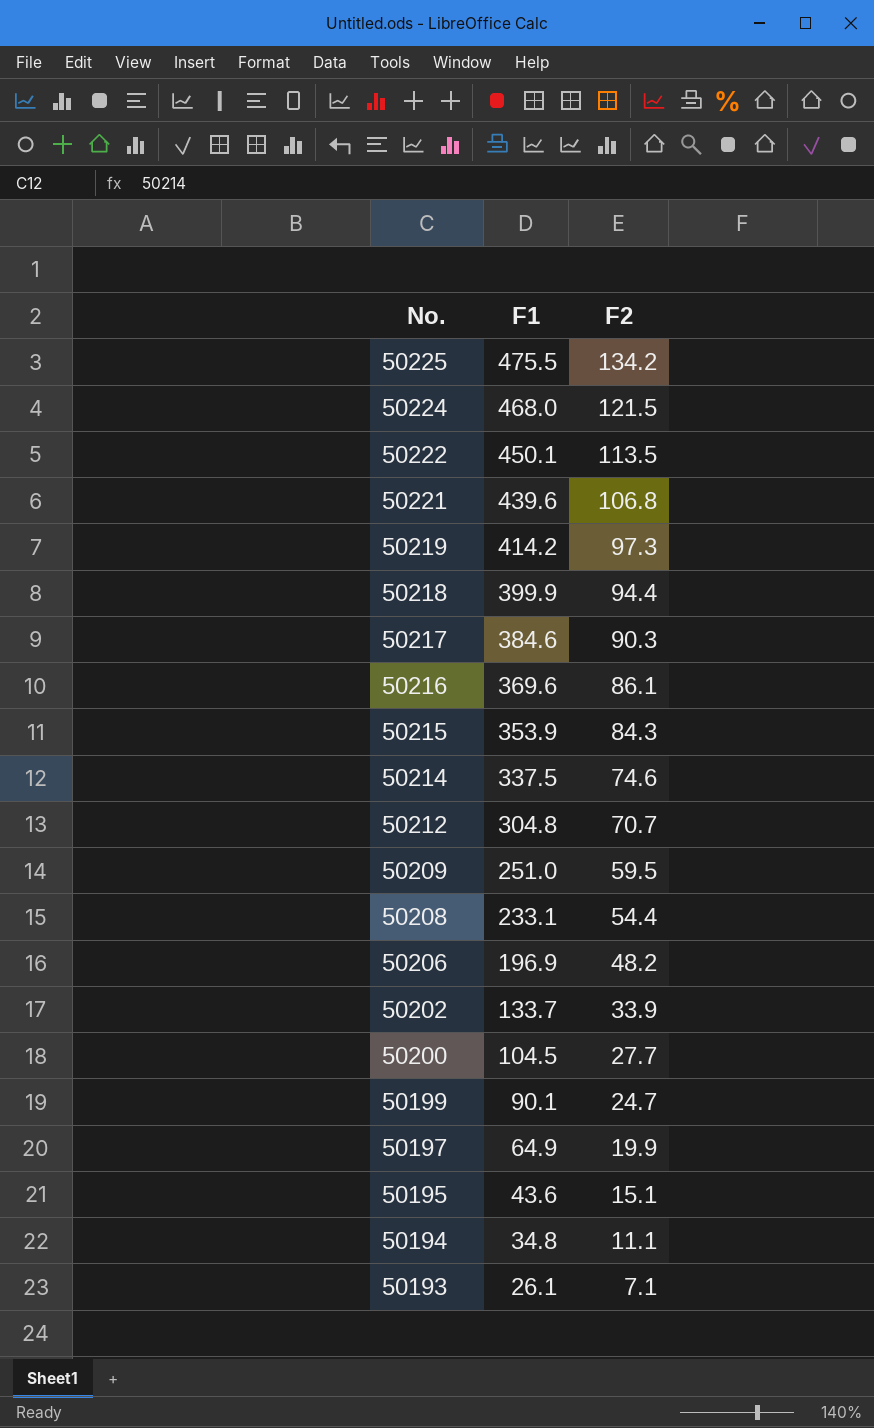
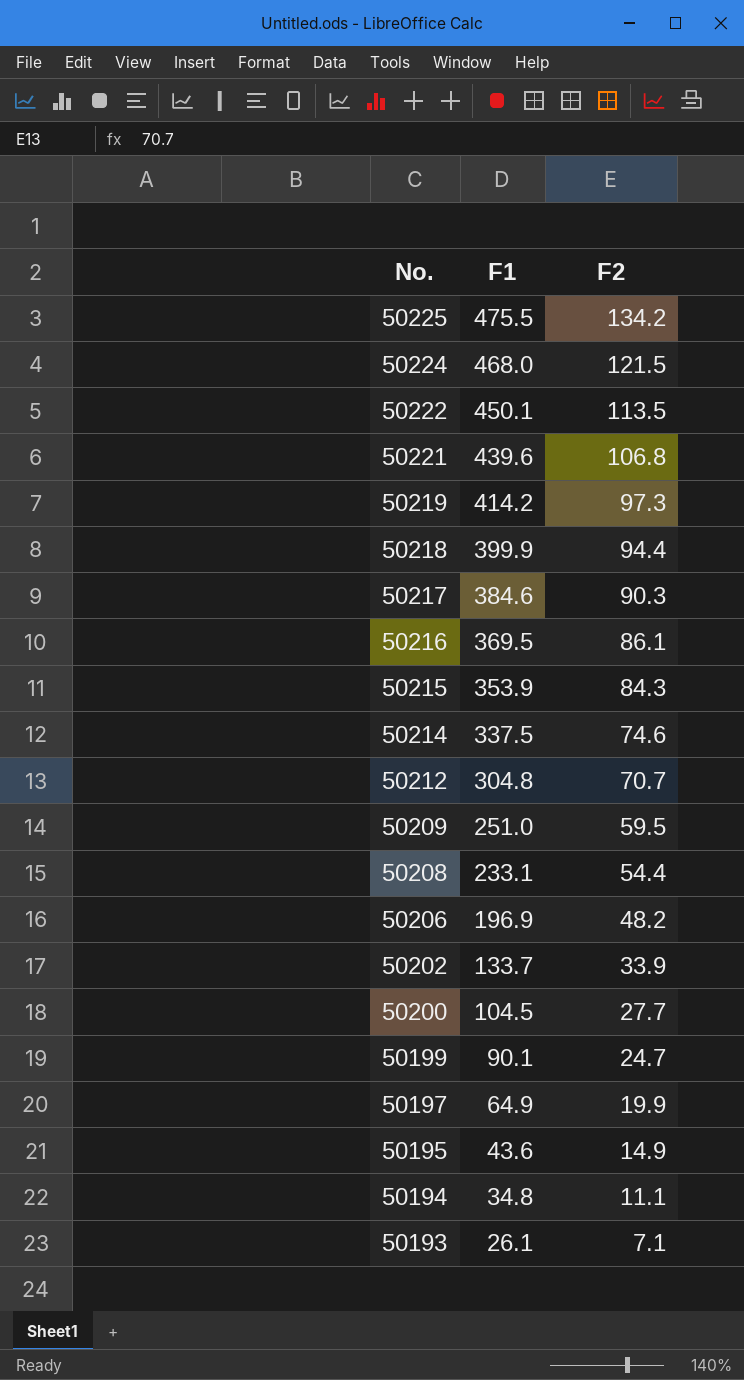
50216 | F1: 369.6 -> 369.5
50195 | F2: 15.1 -> 14.9

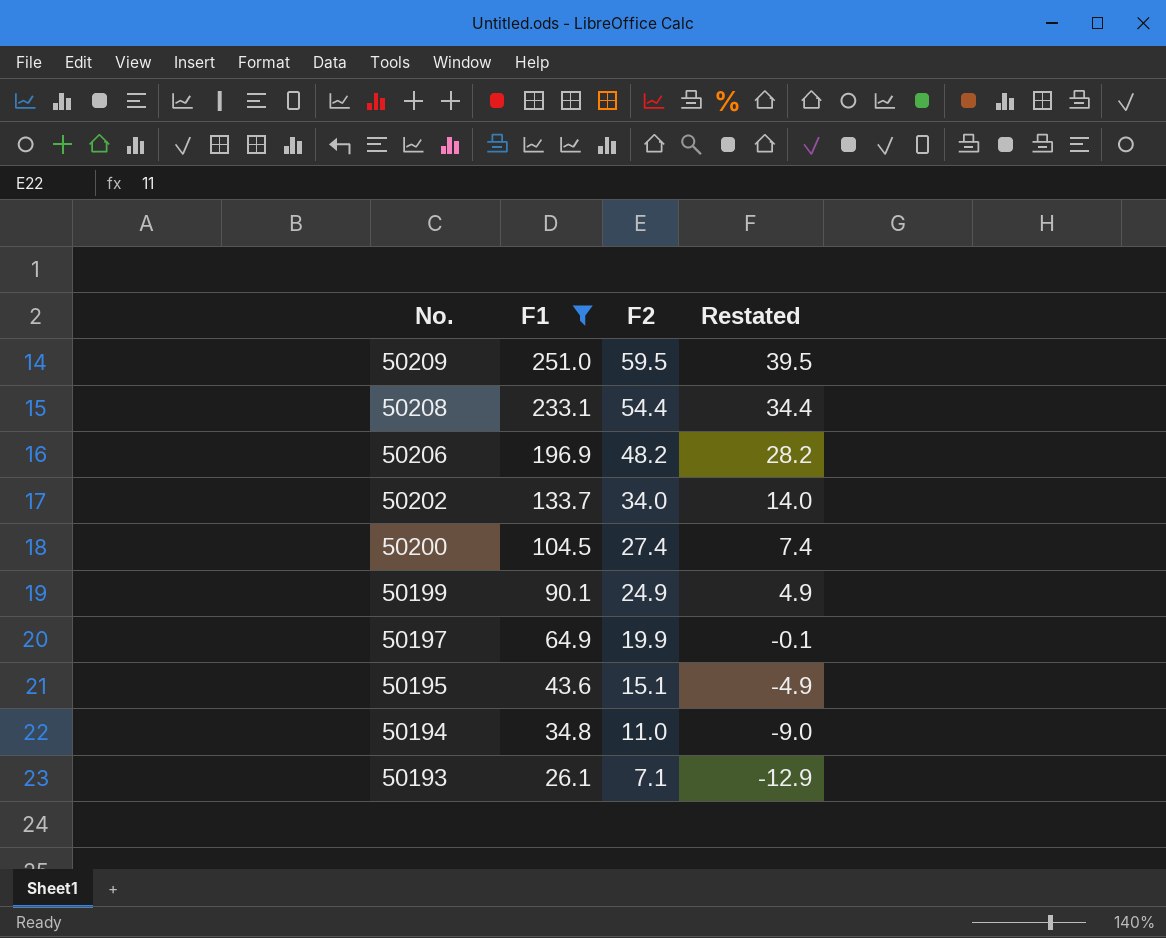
filter: none -> F1 <= 251.0
column Restated | formula: none -> [F2] - 20
50202 | F2: 33.9 -> 34.0
50200 | F2: 27.7 -> 27.4
50199 | F2: 24.7 -> 24.9
50195 | F2: 14.9 -> 15.1
50194 | F2: 11.1 -> 11.0

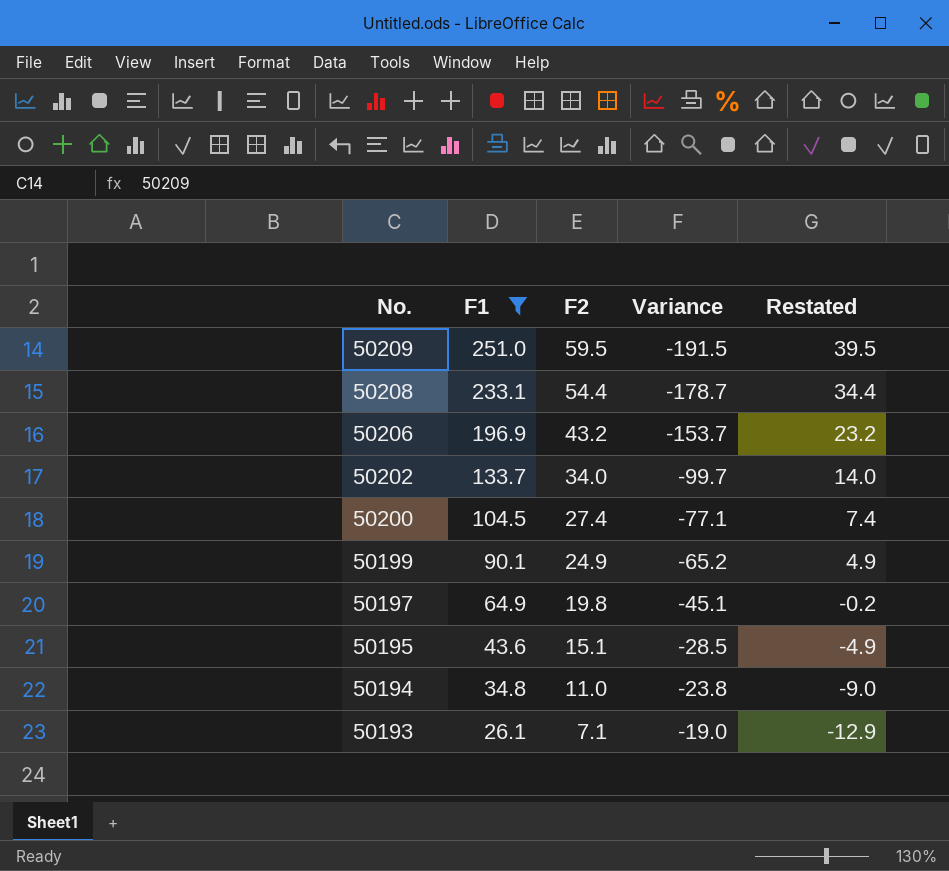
column Variance | formula: none -> [F2] - [F1]
50206 | F2: 48.2 -> 43.2
50206 | Restated: 28.2 -> 23.2
50197 | F2: 19.9 -> 19.8
50197 | Restated: -0.1 -> -0.2

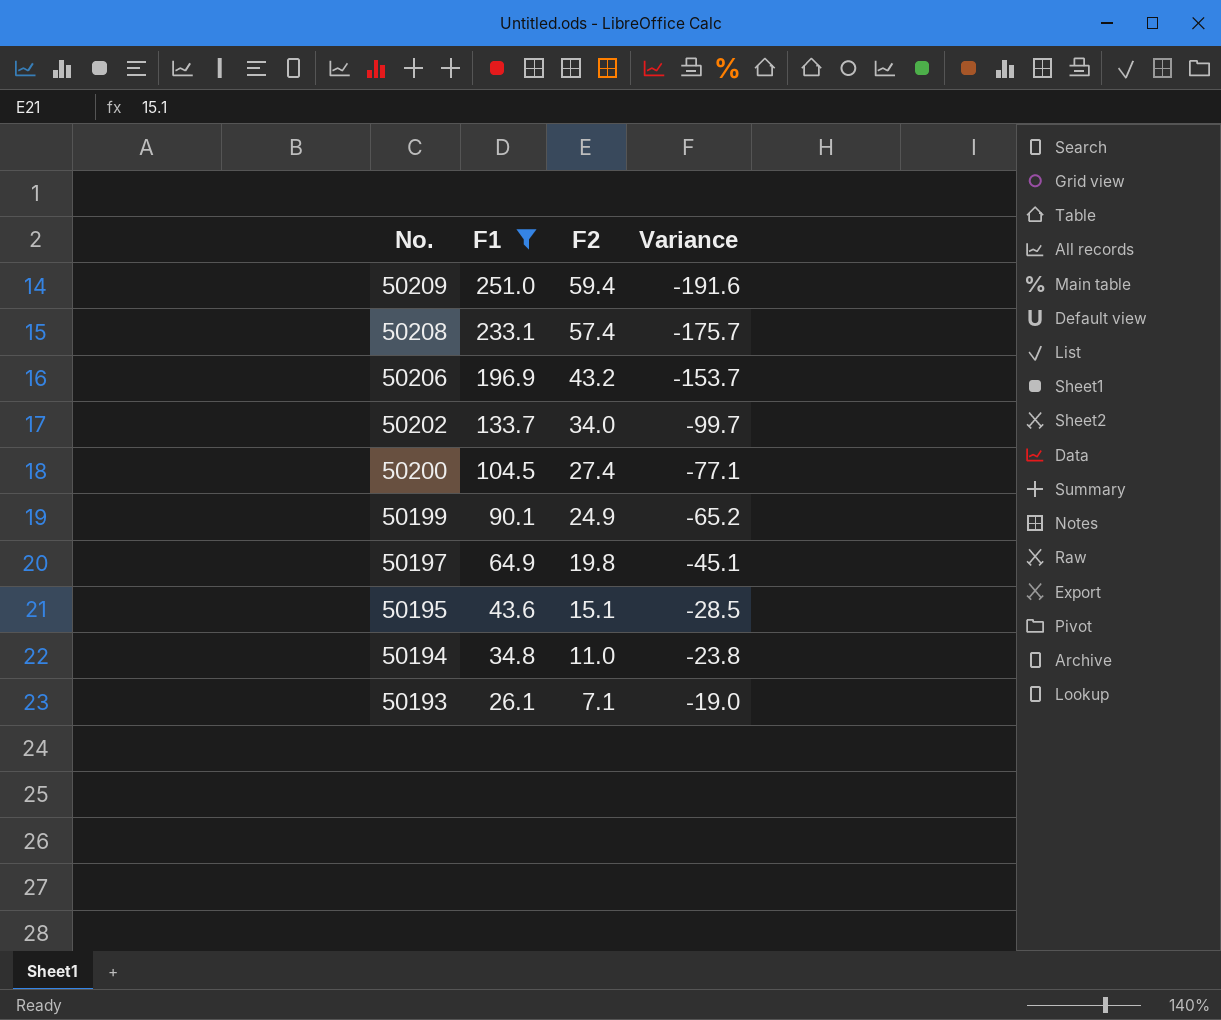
column Restated | formula: [F2] - 20 -> none
50209 | F2: 59.5 -> 59.4
50209 | Variance: -191.5 -> -191.6
50208 | F2: 54.4 -> 57.4
50208 | Variance: -178.7 -> -175.7

